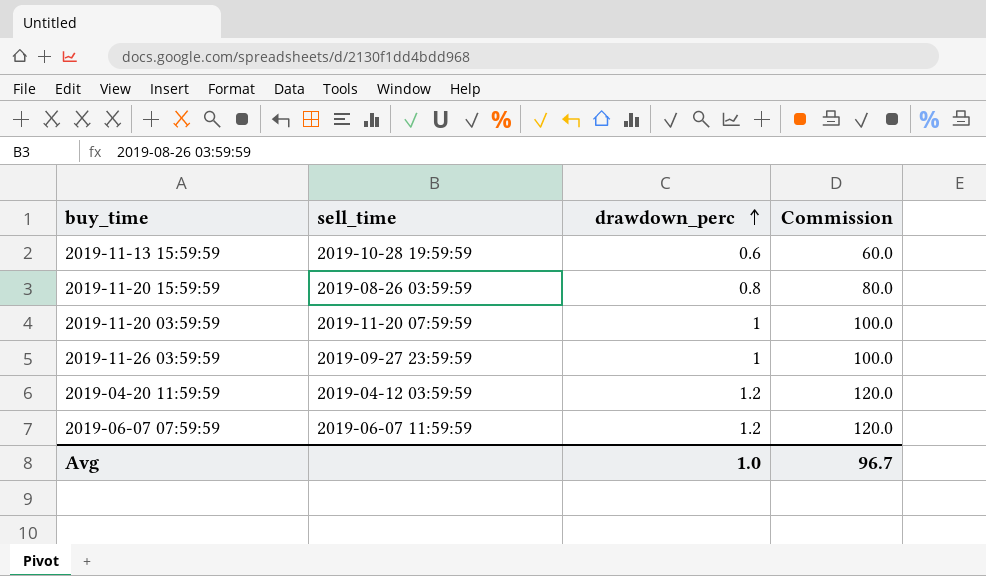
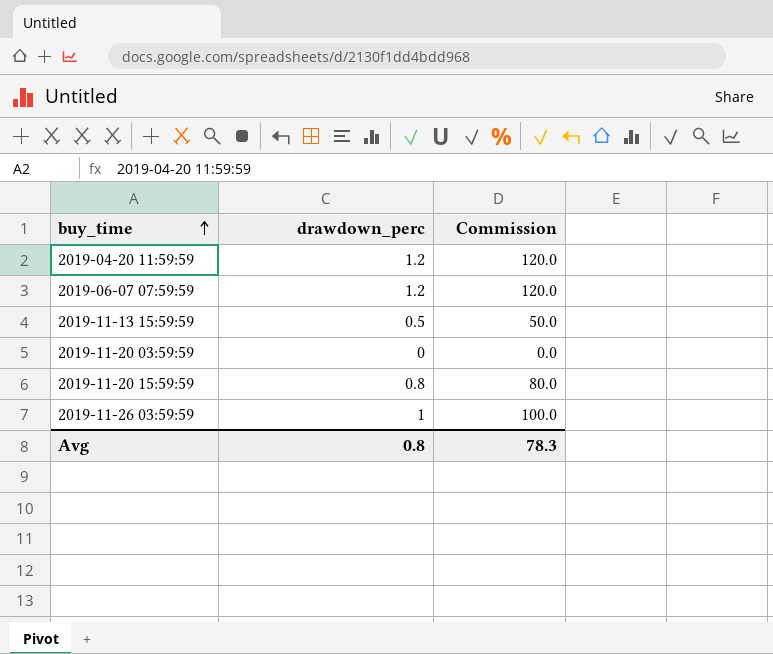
row order: drawdown_perc ascending -> buy_time ascending
column sell_time | position: 2 -> none
2019-11-13 15:59:59 | drawdown_perc: 0.6 -> 0.5
2019-11-13 15:59:59 | Commission: 60.0 -> 50.0
2019-11-20 03:59:59 | drawdown_perc: 1 -> 0
2019-11-20 03:59:59 | Commission: 100.0 -> 0.0
Avg | drawdown_perc: 1.0 -> 0.8
Avg | Commission: 96.7 -> 78.3

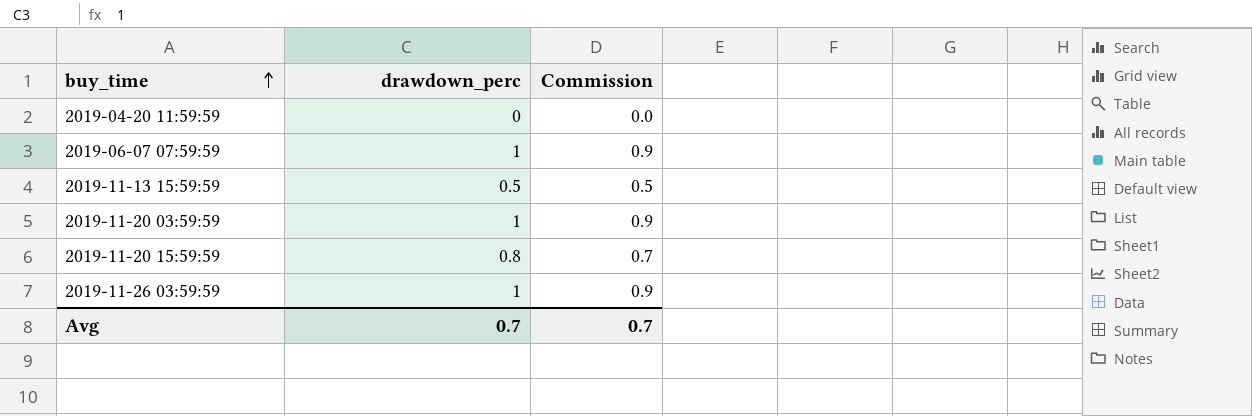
column Commission | formula: [drawdown_perc] * 100 -> [drawdown_perc] * 0.9
2019-04-20 11:59:59 | drawdown_perc: 1.2 -> 0
2019-06-07 07:59:59 | drawdown_perc: 1.2 -> 1
2019-11-20 03:59:59 | drawdown_perc: 0 -> 1
Avg | drawdown_perc: 0.8 -> 0.7
Avg | Commission: 78.3 -> 0.7

